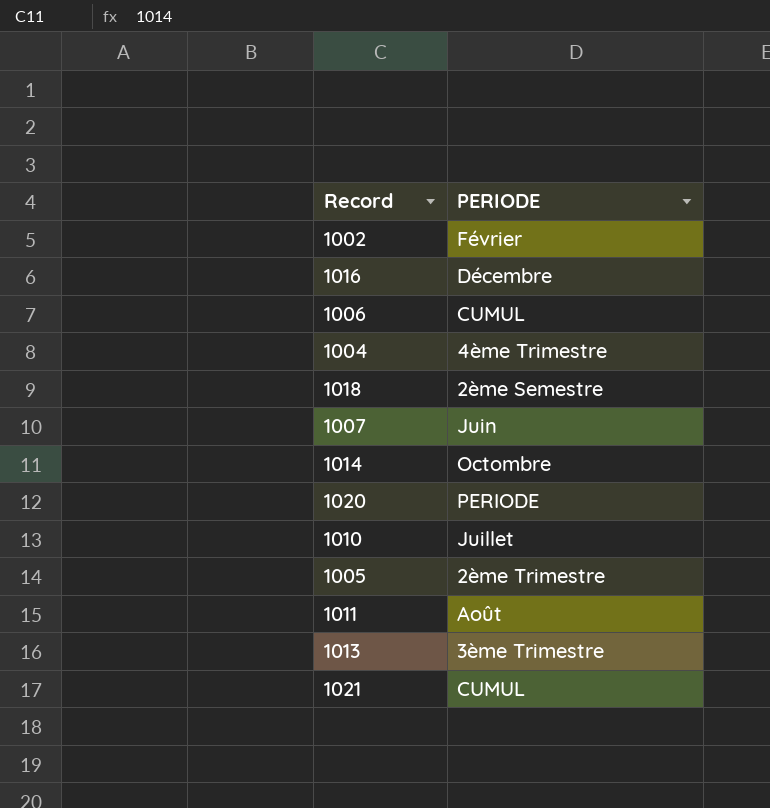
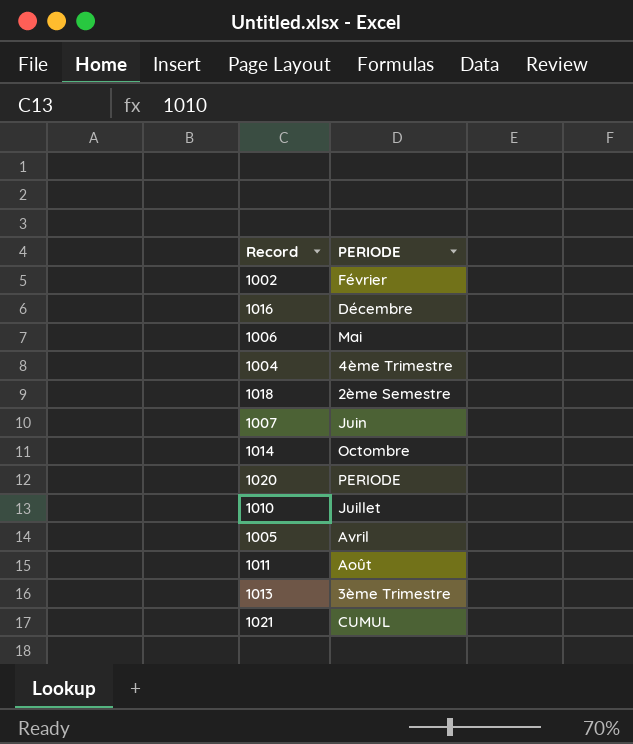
1006 | PERIODE: CUMUL -> Mai
1005 | PERIODE: 2ème Trimestre -> Avril

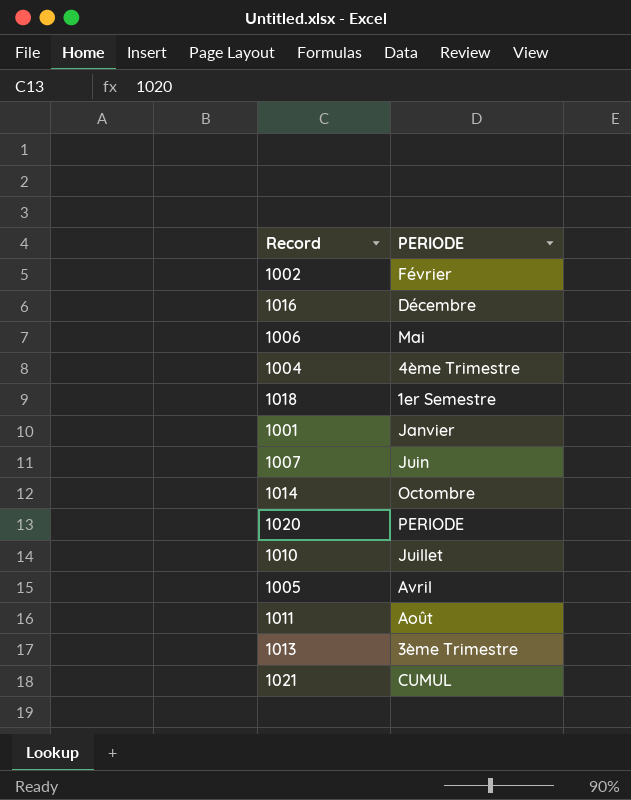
1018 | PERIODE: 2ème Semestre -> 1er Semestre
row 1001: none -> Janvier

